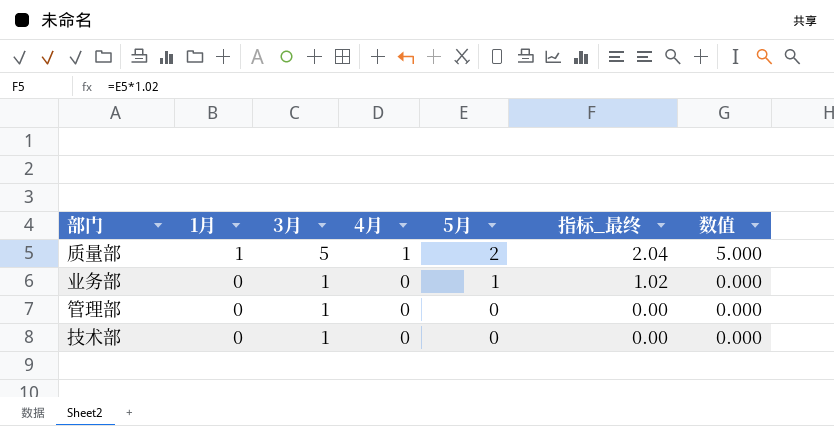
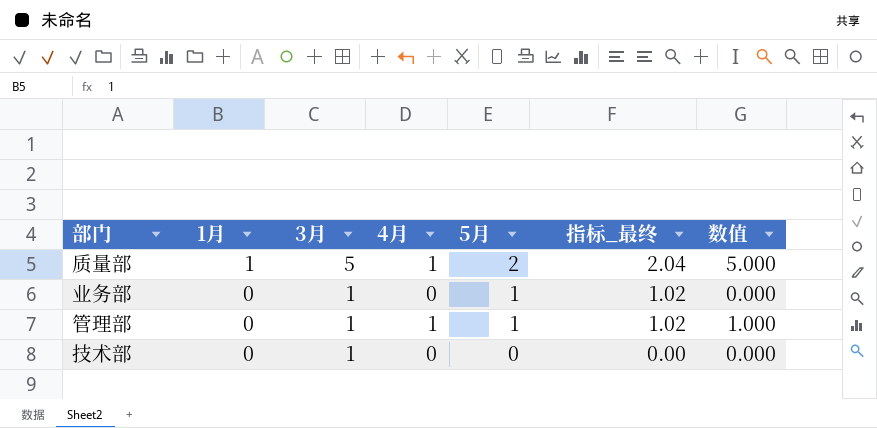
管理部 | 4月: 0 -> 1
管理部 | 5月: 0 -> 1
管理部 | 指标_最终: 0.00 -> 1.02
管理部 | 数值: 0.000 -> 1.000

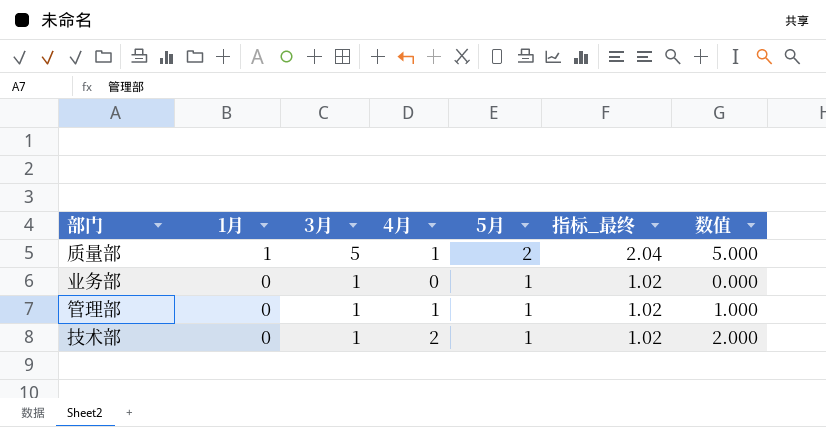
技术部 | 4月: 0 -> 2
技术部 | 5月: 0 -> 1
技术部 | 指标_最终: 0.00 -> 1.02
技术部 | 数值: 0.000 -> 2.000

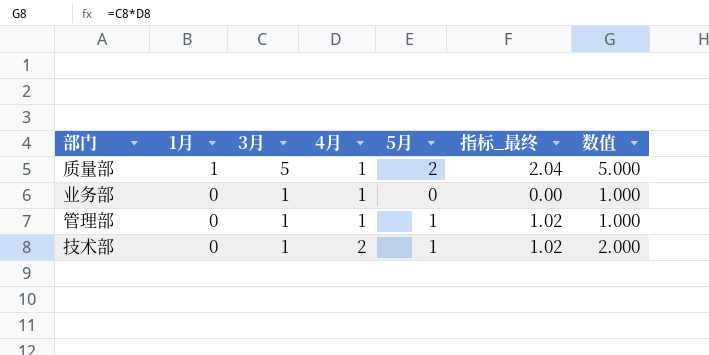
业务部 | 4月: 0 -> 1
业务部 | 5月: 1 -> 0
业务部 | 指标_最终: 1.02 -> 0.00
业务部 | 数值: 0.000 -> 1.000

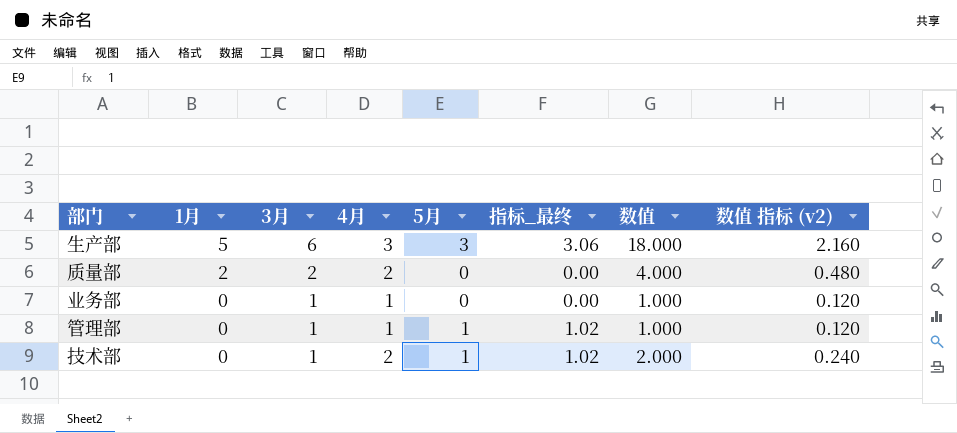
column 数值 指标 (v2) | formula: none -> [数值] * 0.12
row 生产部: none -> 5 | 6 | 3 | 3 | 3.06 | 18.000 | 2.160
质量部 | 1月: 1 -> 2
质量部 | 3月: 5 -> 2
质量部 | 4月: 1 -> 2
质量部 | 5月: 2 -> 0
质量部 | 指标_最终: 2.04 -> 0.00
质量部 | 数值: 5.000 -> 4.000

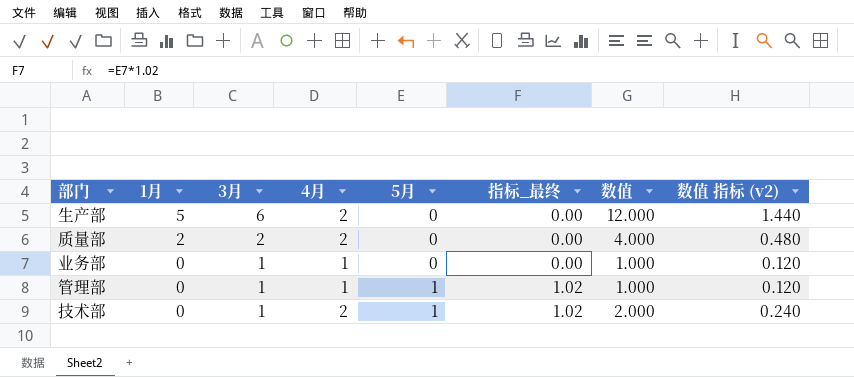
生产部 | 4月: 3 -> 2
生产部 | 5月: 3 -> 0
生产部 | 指标_最终: 3.06 -> 0.00
生产部 | 数值: 18.000 -> 12.000
生产部 | 数值 指标 (v2): 2.160 -> 1.440

